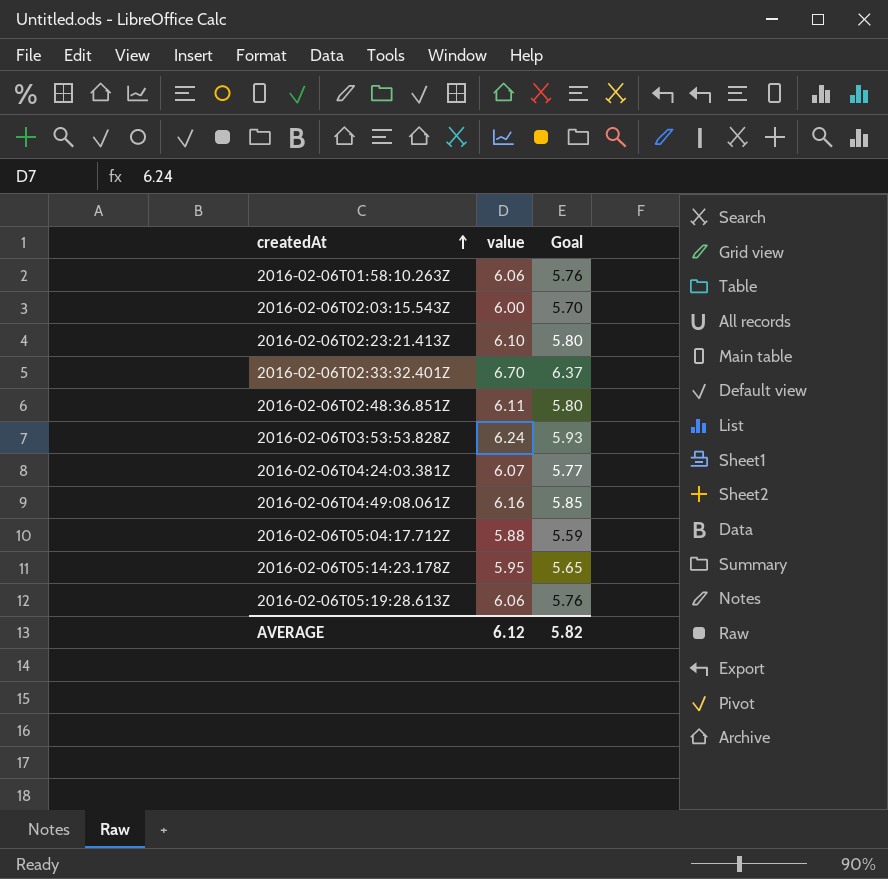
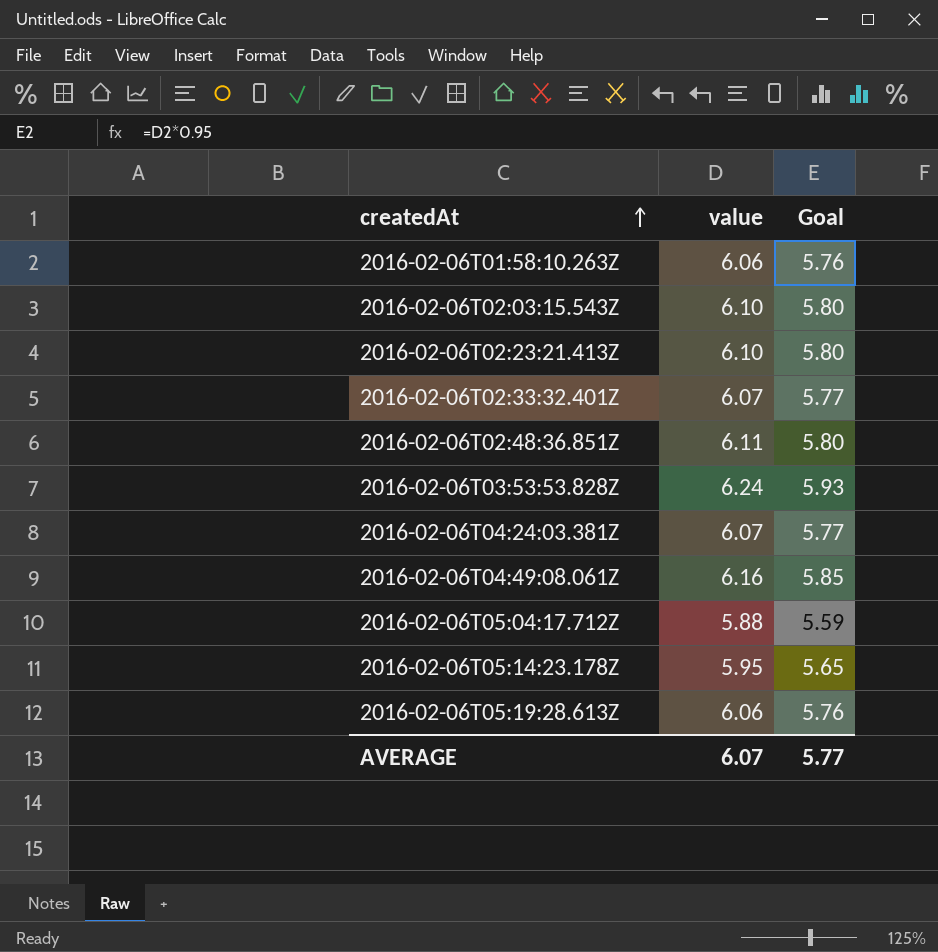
2016-02-06T02:03:15.543Z | value: 6.00 -> 6.10
2016-02-06T02:03:15.543Z | Goal: 5.70 -> 5.80
2016-02-06T02:33:32.401Z | value: 6.70 -> 6.07
2016-02-06T02:33:32.401Z | Goal: 6.37 -> 5.77
AVERAGE | value: 6.12 -> 6.07
AVERAGE | Goal: 5.82 -> 5.77

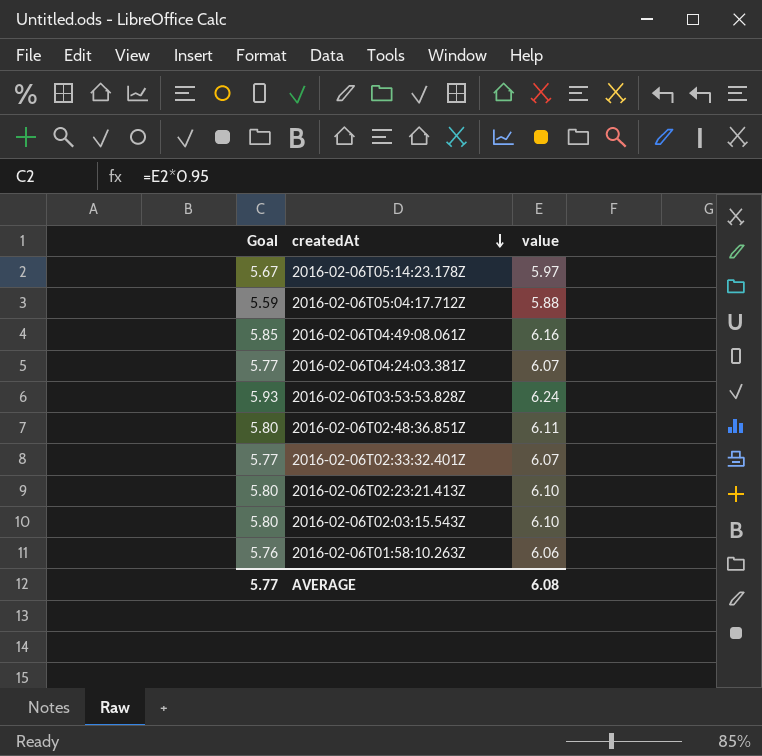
row order: createdAt ascending -> createdAt descending
column Goal | position: 3 -> 1
row 2016-02-06T05:19:28.613Z: 6.06 | 5.76 -> none
2016-02-06T05:14:23.178Z | Goal: 5.65 -> 5.67
2016-02-06T05:14:23.178Z | value: 5.95 -> 5.97
AVERAGE | value: 6.07 -> 6.08

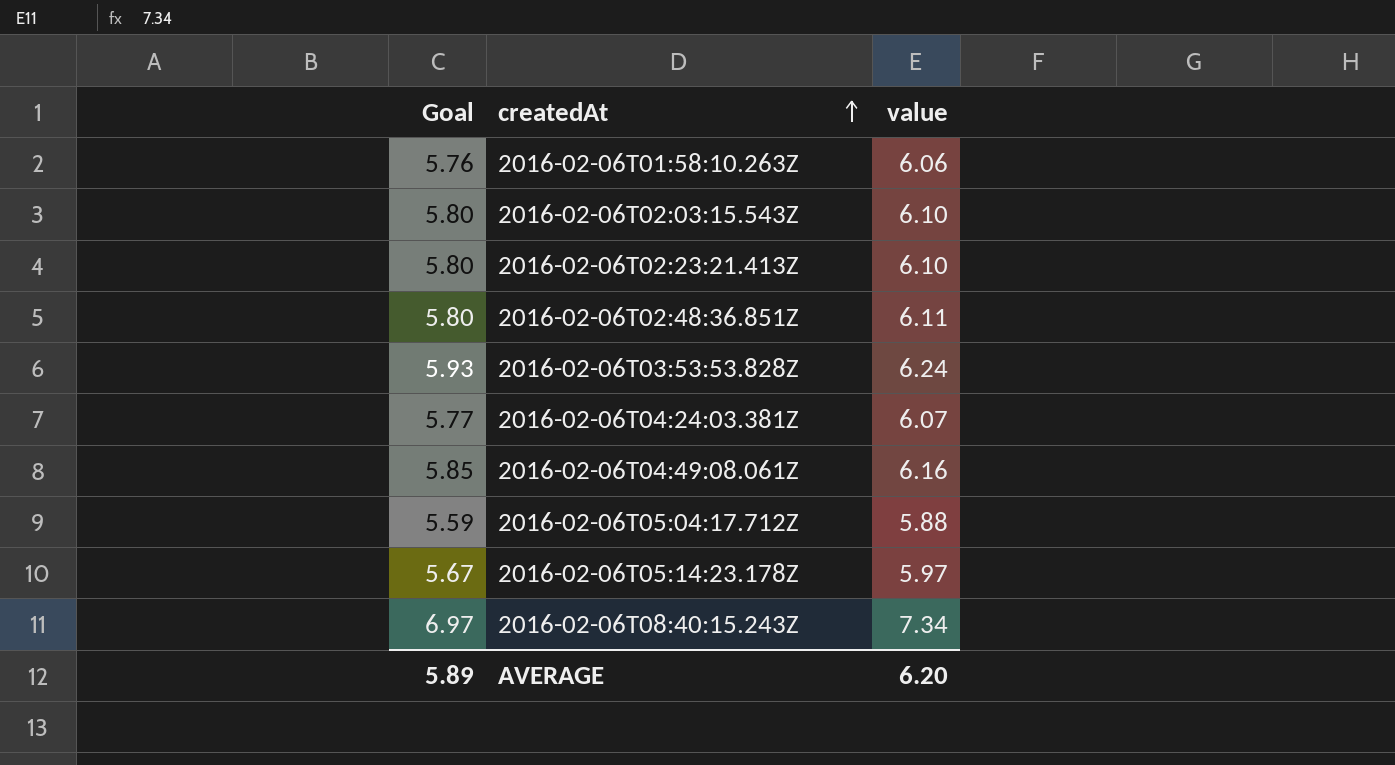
row order: createdAt descending -> createdAt ascending
row 2016-02-06T02:33:32.401Z: 5.77 | 6.07 -> none
row 2016-02-06T08:40:15.243Z: none -> 6.97 | 7.34
AVERAGE | Goal: 5.77 -> 5.89
AVERAGE | value: 6.08 -> 6.20

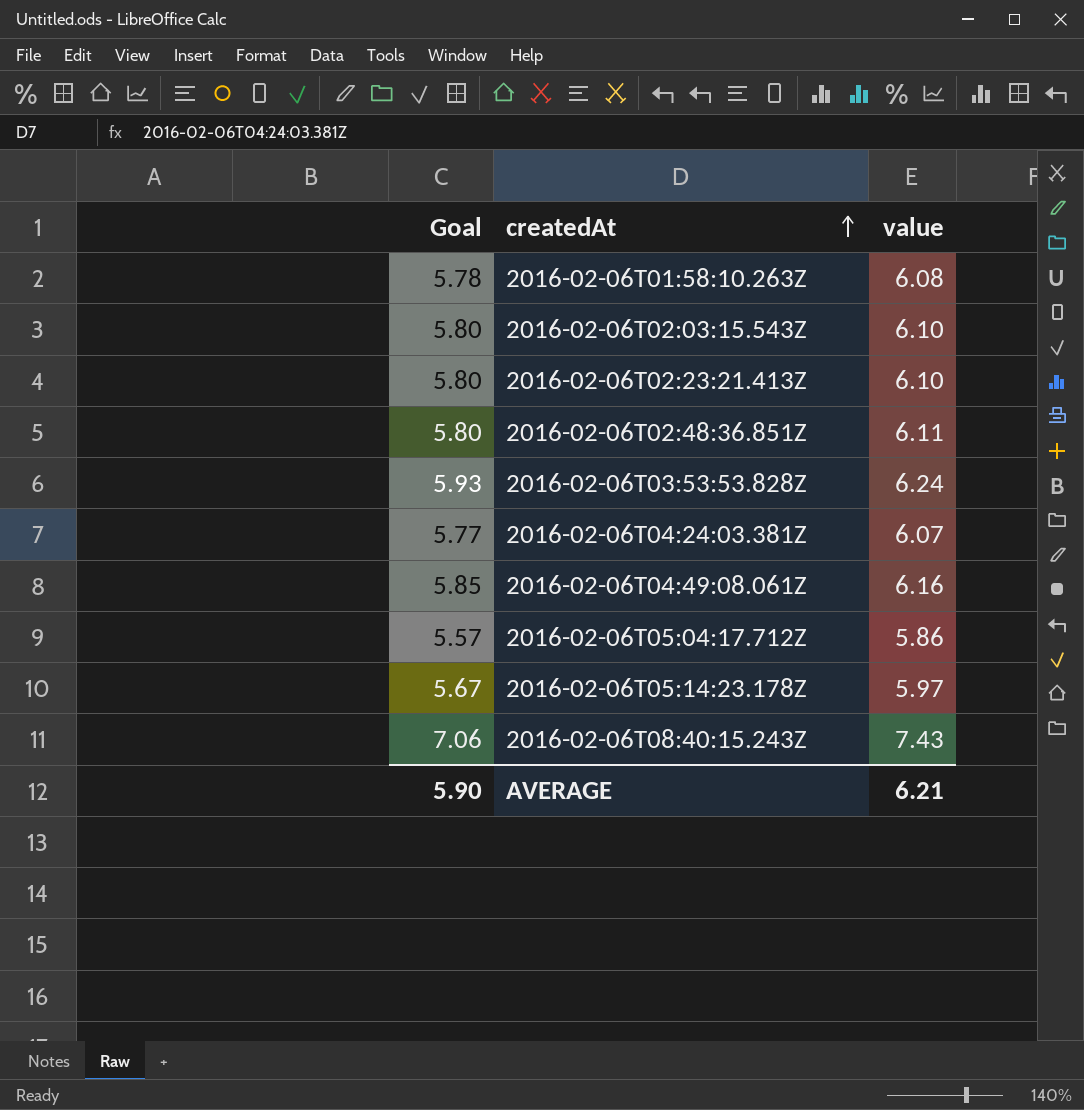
2016-02-06T01:58:10.263Z | Goal: 5.76 -> 5.78
2016-02-06T01:58:10.263Z | value: 6.06 -> 6.08
2016-02-06T05:04:17.712Z | Goal: 5.59 -> 5.57
2016-02-06T05:04:17.712Z | value: 5.88 -> 5.86
2016-02-06T08:40:15.243Z | Goal: 6.97 -> 7.06
2016-02-06T08:40:15.243Z | value: 7.34 -> 7.43
AVERAGE | Goal: 5.89 -> 5.90
AVERAGE | value: 6.20 -> 6.21

